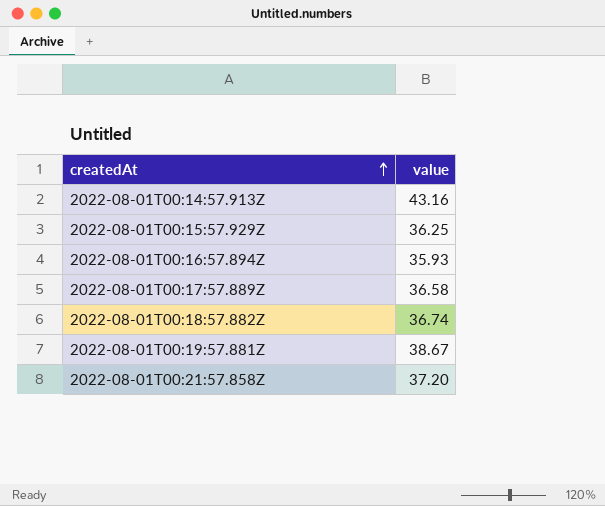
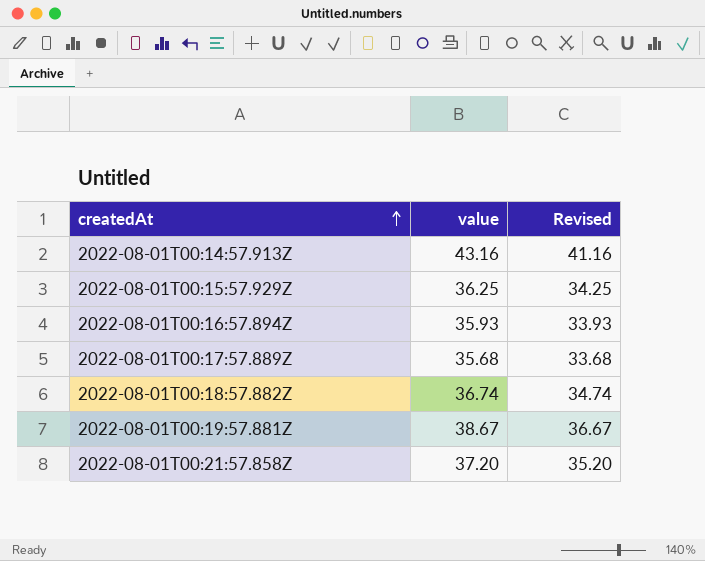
column Revised | formula: none -> [value] - 2
2022-08-01T00:17:57.889Z | value: 36.58 -> 35.68

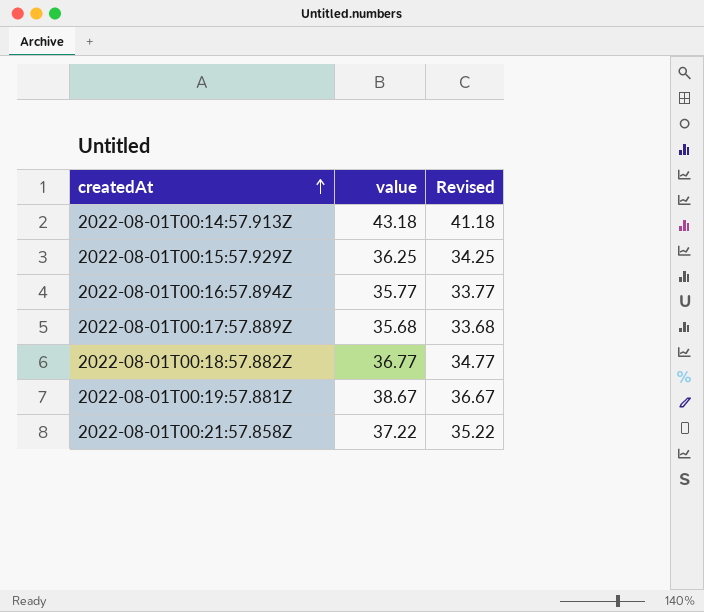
2022-08-01T00:14:57.913Z | value: 43.16 -> 43.18
2022-08-01T00:14:57.913Z | Revised: 41.16 -> 41.18
2022-08-01T00:16:57.894Z | value: 35.93 -> 35.77
2022-08-01T00:16:57.894Z | Revised: 33.93 -> 33.77
2022-08-01T00:18:57.882Z | value: 36.74 -> 36.77
2022-08-01T00:18:57.882Z | Revised: 34.74 -> 34.77
2022-08-01T00:21:57.858Z | value: 37.20 -> 37.22
2022-08-01T00:21:57.858Z | Revised: 35.20 -> 35.22

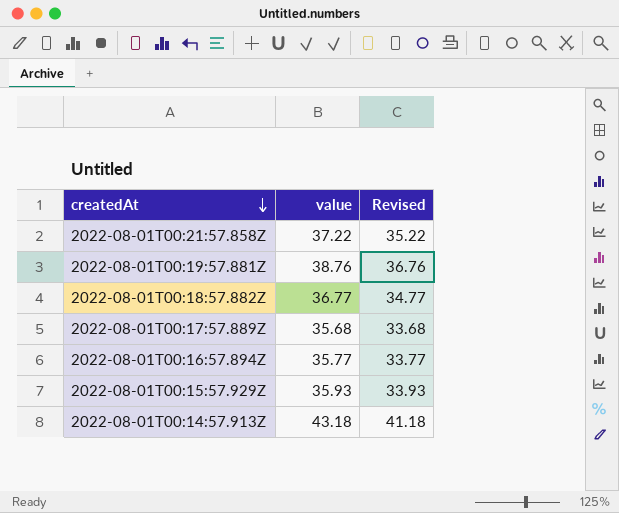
row order: createdAt ascending -> createdAt descending
2022-08-01T00:19:57.881Z | value: 38.67 -> 38.76
2022-08-01T00:19:57.881Z | Revised: 36.67 -> 36.76
2022-08-01T00:15:57.929Z | value: 36.25 -> 35.93
2022-08-01T00:15:57.929Z | Revised: 34.25 -> 33.93

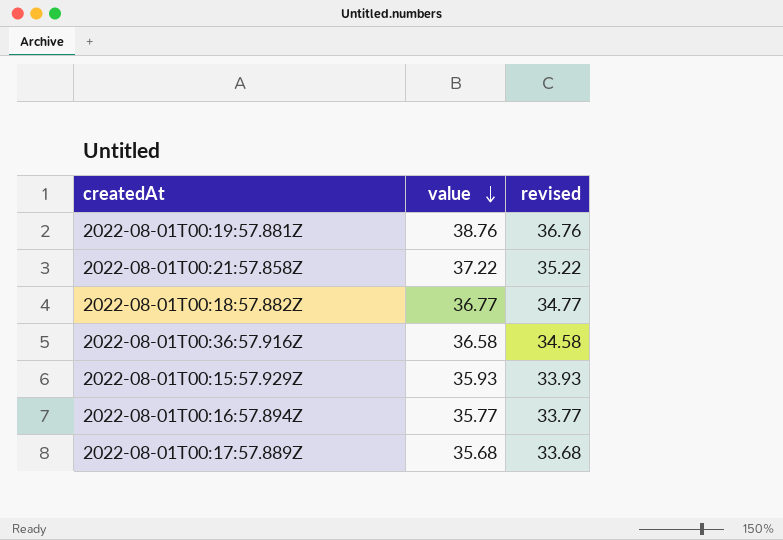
row order: createdAt descending -> value descending
column name: Revised -> revised
row 2022-08-01T00:14:57.913Z: 43.18 | 41.18 -> none
row 2022-08-01T00:36:57.916Z: none -> 36.58 | 34.58

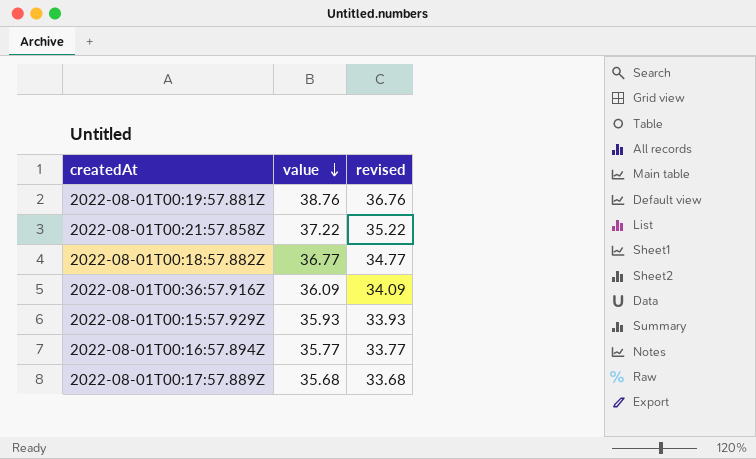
2022-08-01T00:36:57.916Z | value: 36.58 -> 36.09
2022-08-01T00:36:57.916Z | revised: 34.58 -> 34.09

